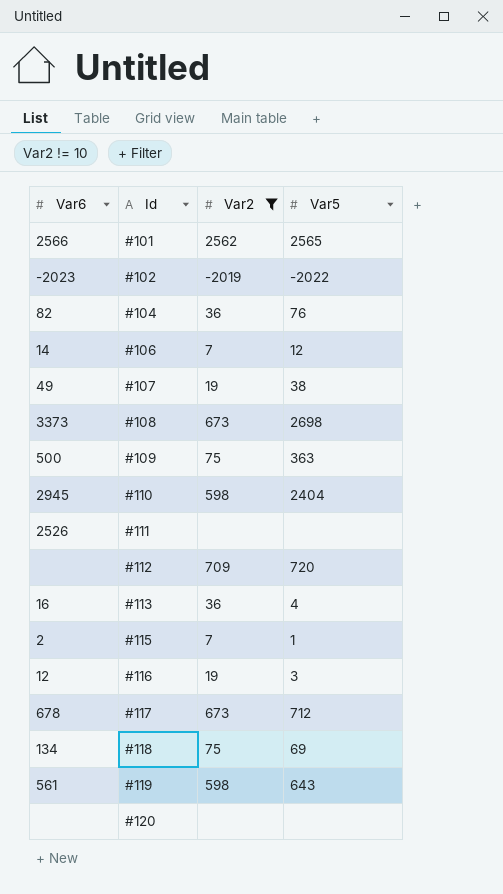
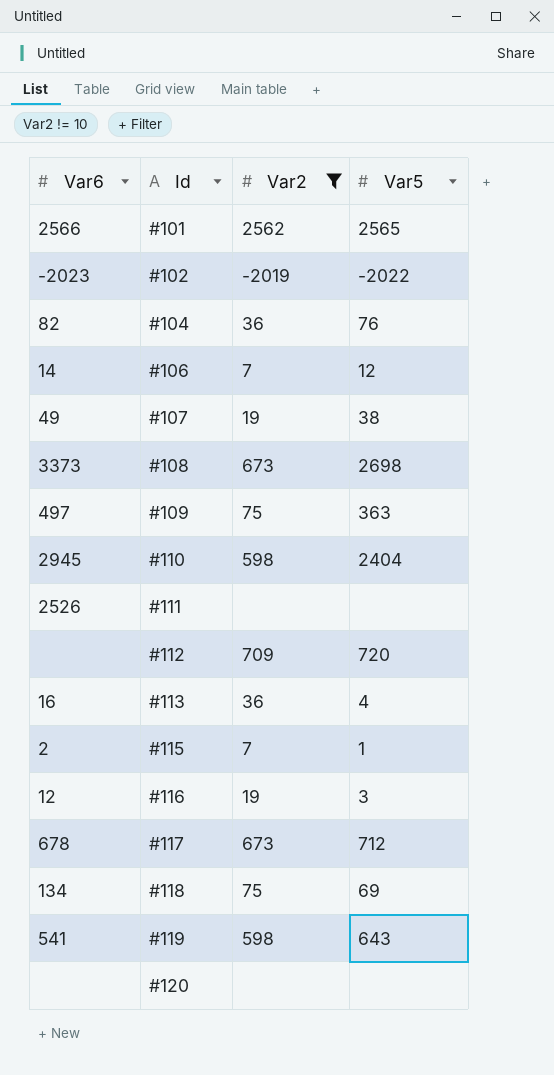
#109 | Var6: 500 -> 497
#119 | Var6: 561 -> 541

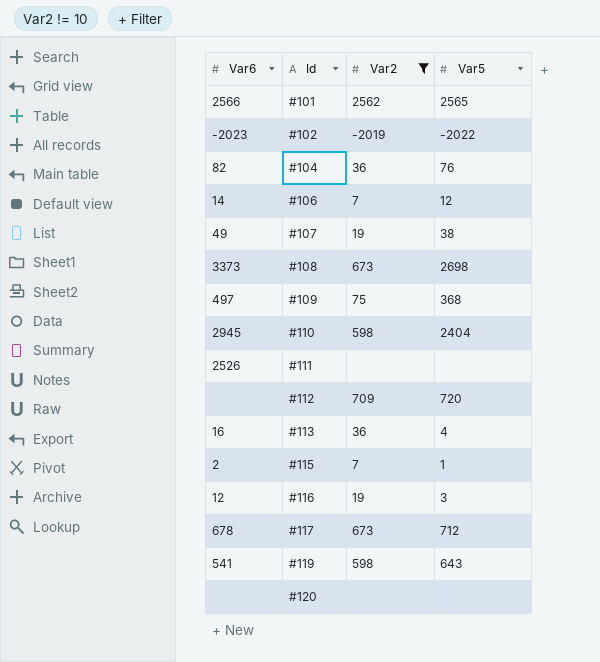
row #118: 134 | 75 | 69 -> none
#109 | Var5: 363 -> 368

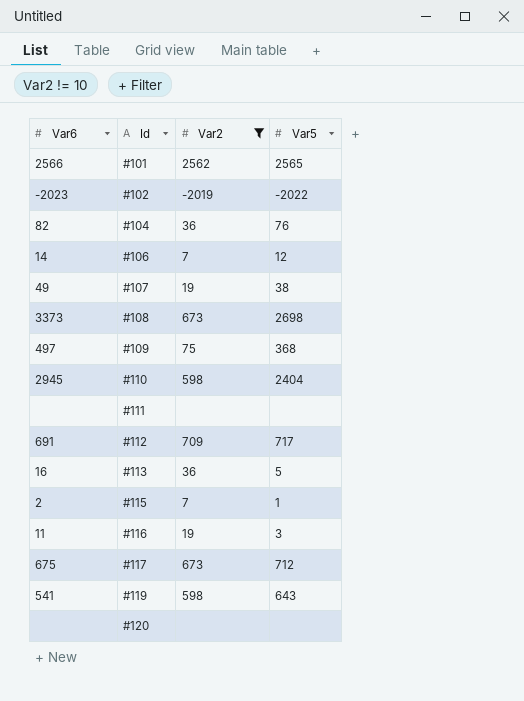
#111 | Var6: 2526 -> none
#112 | Var6: none -> 691
#112 | Var5: 720 -> 717
#113 | Var5: 4 -> 5
#116 | Var6: 12 -> 11
#117 | Var6: 678 -> 675

